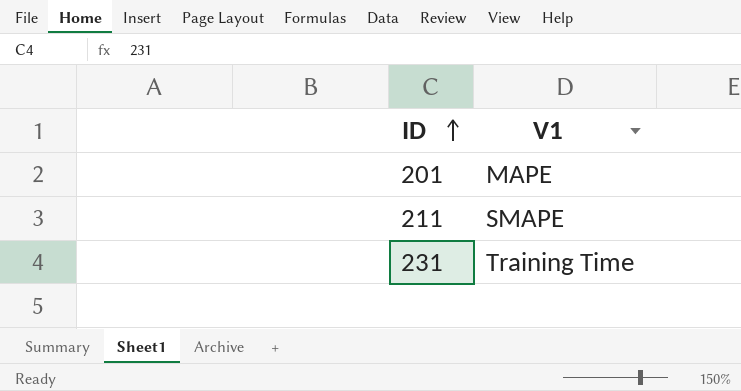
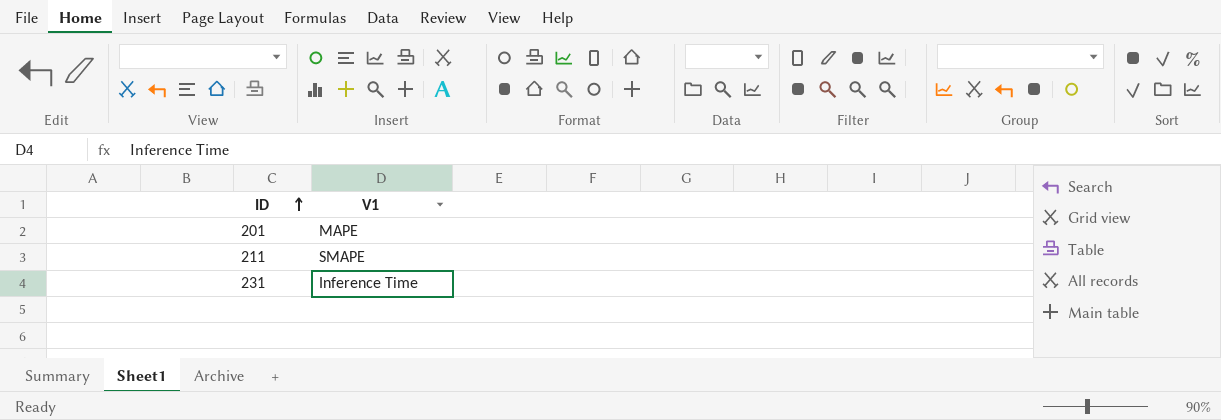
231 | V1: Training Time -> Inference Time

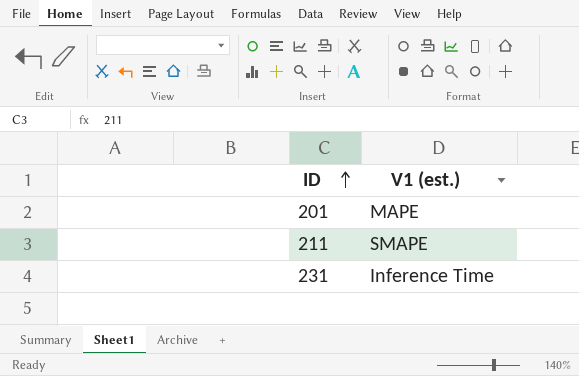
column name: V1 -> V1 (est.)

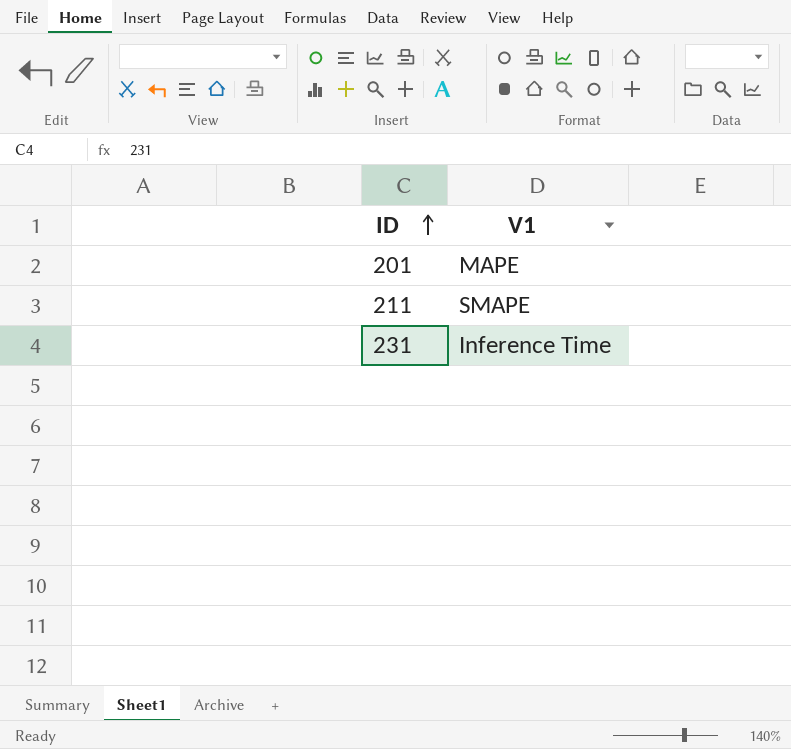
column name: V1 (est.) -> V1

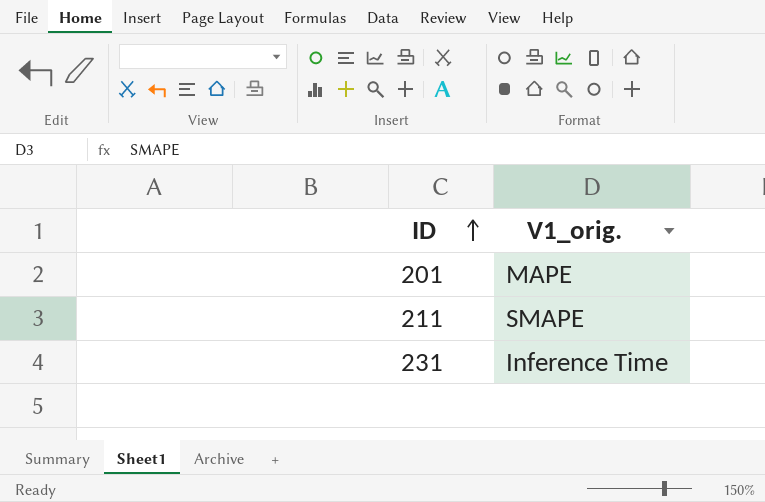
column name: V1 -> V1_orig.

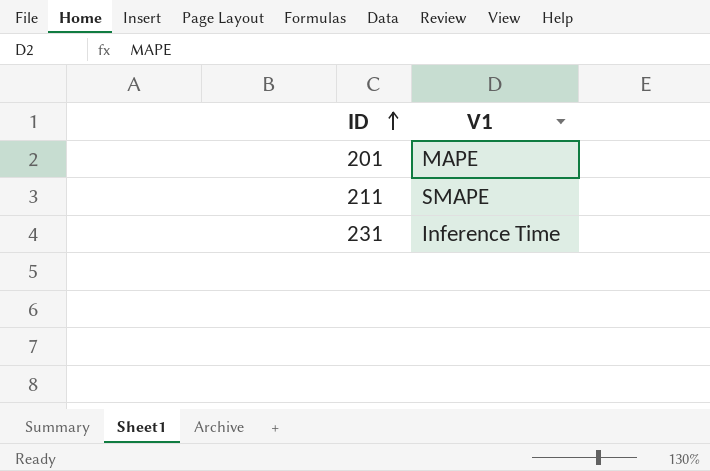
column name: V1_orig. -> V1

